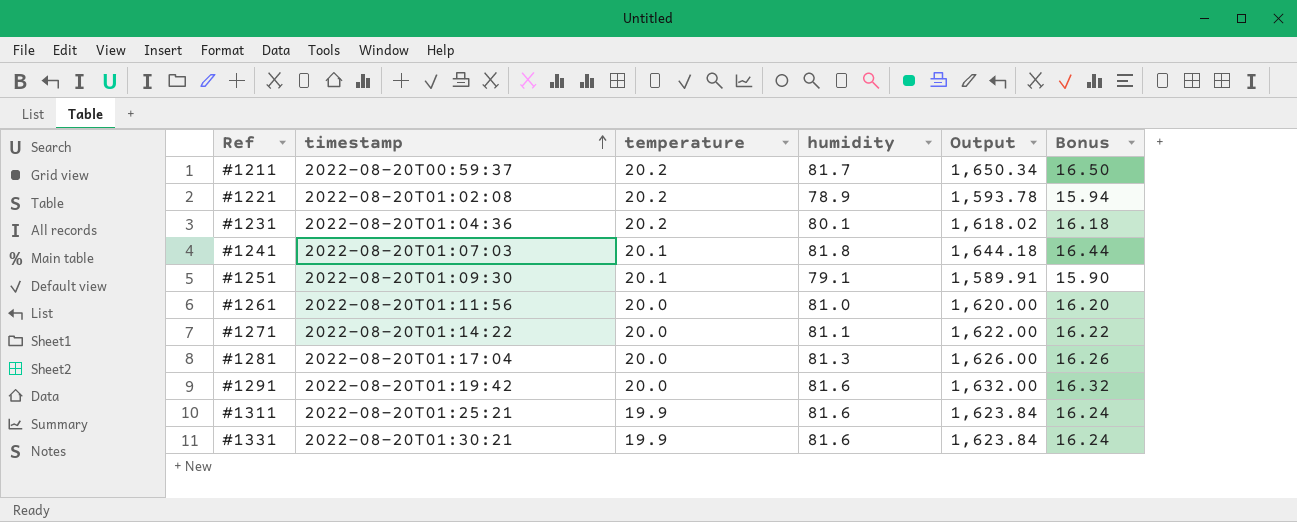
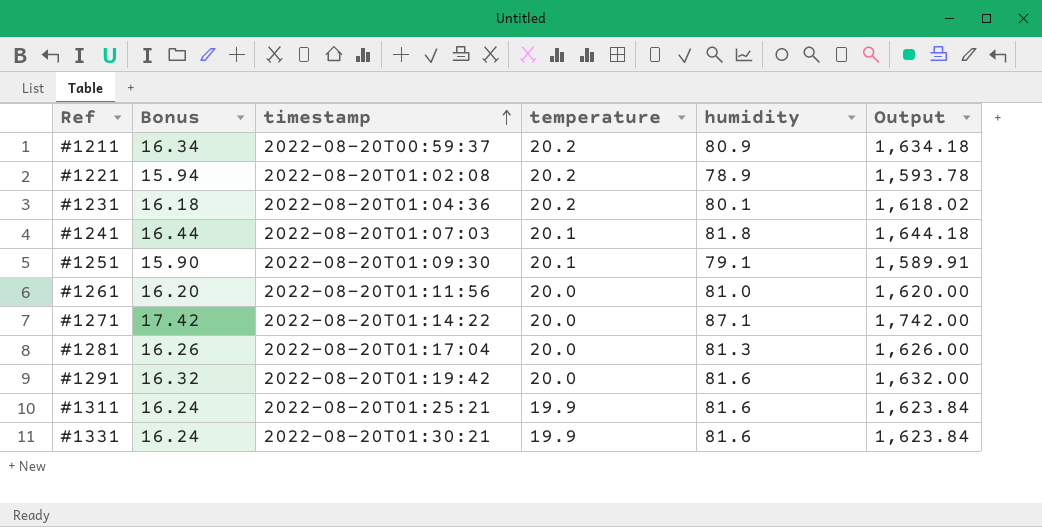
column Bonus | position: 6 -> 2
#1211 | Bonus: 16.50 -> 16.34
#1211 | humidity: 81.7 -> 80.9
#1211 | Output: 1,650.34 -> 1,634.18
#1271 | Bonus: 16.22 -> 17.42
#1271 | humidity: 81.1 -> 87.1
#1271 | Output: 1,622.00 -> 1,742.00

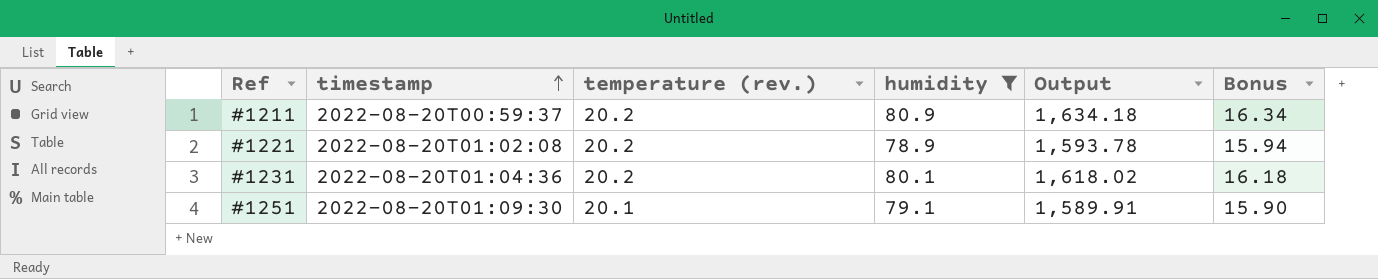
filter: none -> humidity <= 80.9
column name: temperature -> temperature (rev.)
column Bonus | position: 2 -> 6

